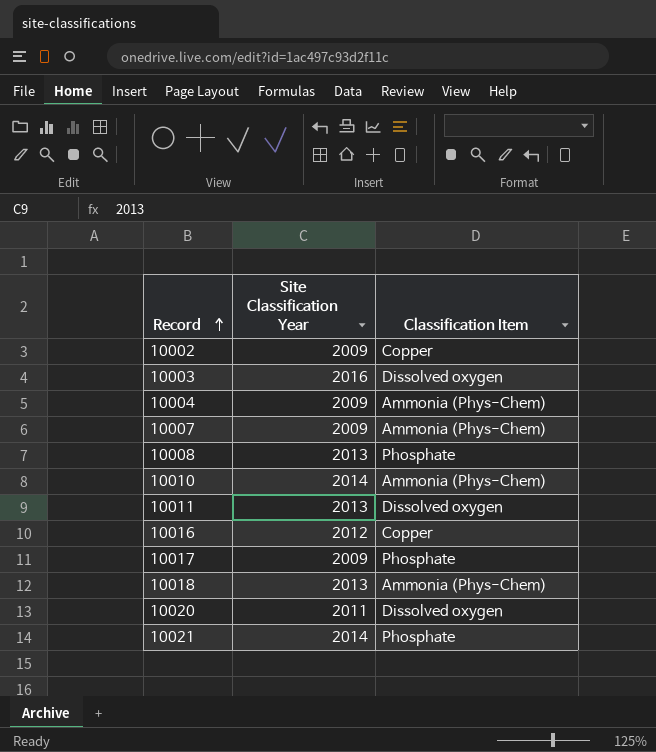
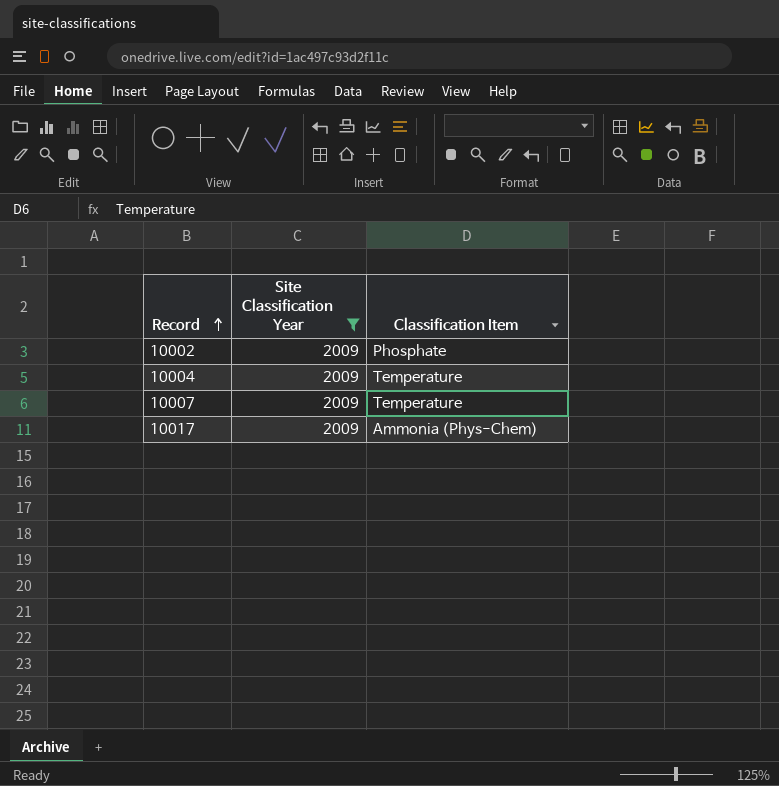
filter: none -> Site Classification Year = 2009
10002 | Classification Item: Copper -> Phosphate
10004 | Classification Item: Ammonia (Phys-Chem) -> Temperature
10007 | Classification Item: Ammonia (Phys-Chem) -> Temperature
10017 | Classification Item: Phosphate -> Ammonia (Phys-Chem)

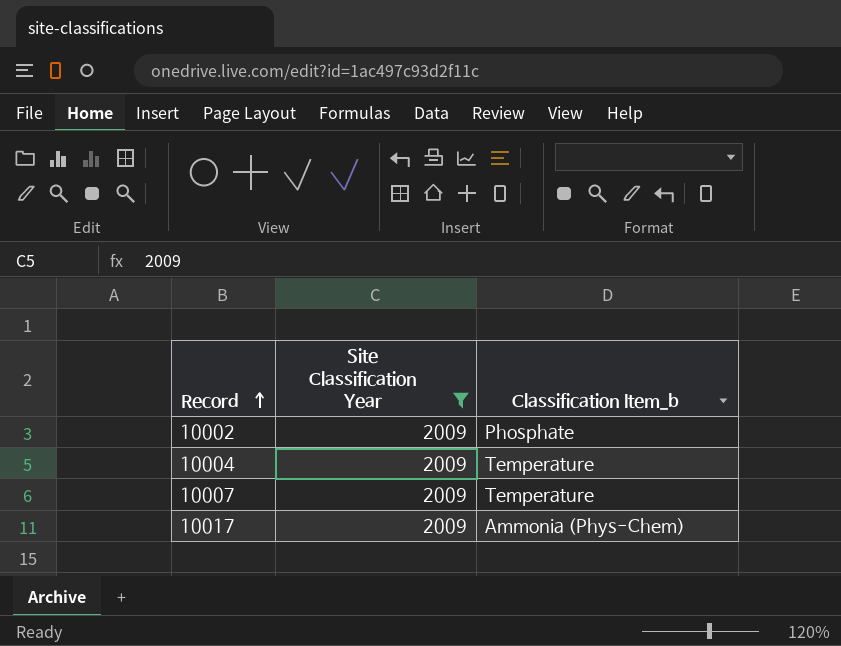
column name: Classification Item -> Classification Item_b

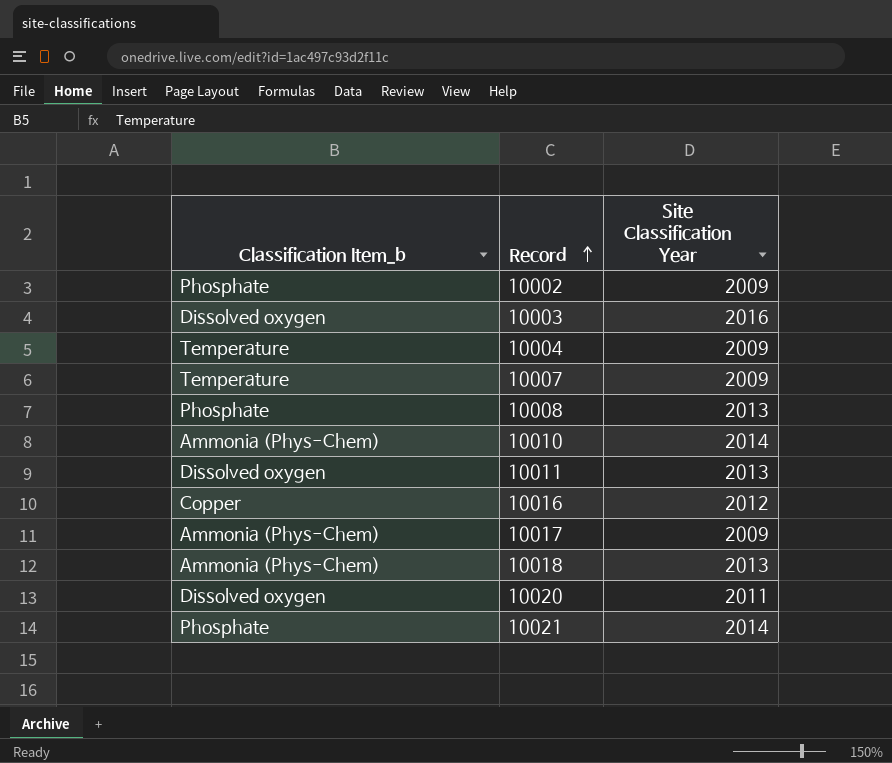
filter: Site Classification Year = 2009 -> none
column Classification Item_b | position: 3 -> 1

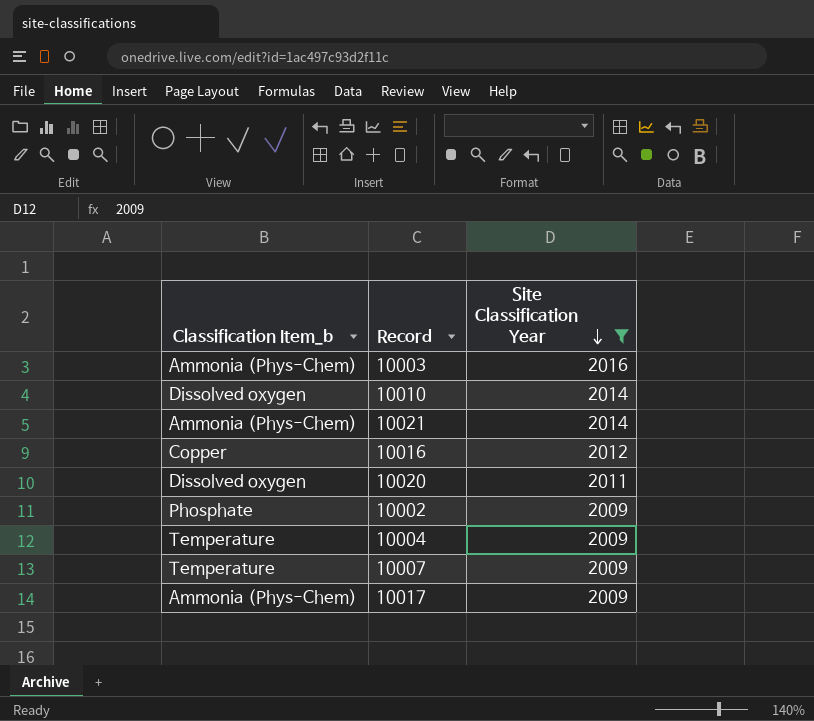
filter: none -> Site Classification Year != 2013
row order: Record ascending -> Site Classification Year descending
10003 | Classification Item_b: Dissolved oxygen -> Ammonia (Phys-Chem)
10010 | Classification Item_b: Ammonia (Phys-Chem) -> Dissolved oxygen
10021 | Classification Item_b: Phosphate -> Ammonia (Phys-Chem)

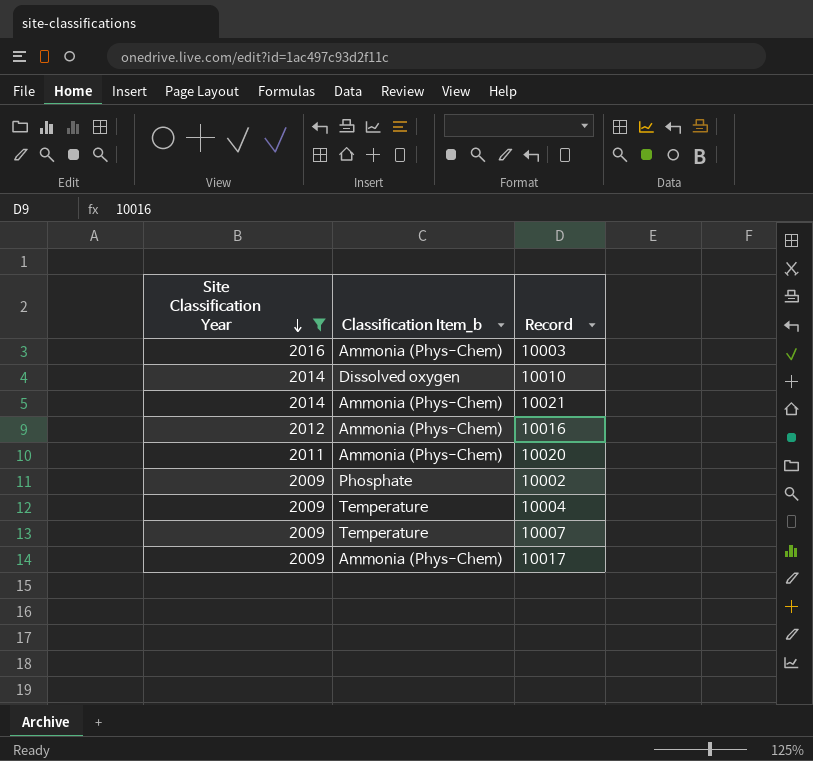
column Site Classification Year | position: 3 -> 1
10016 | Classification Item_b: Copper -> Ammonia (Phys-Chem)
10020 | Classification Item_b: Dissolved oxygen -> Ammonia (Phys-Chem)

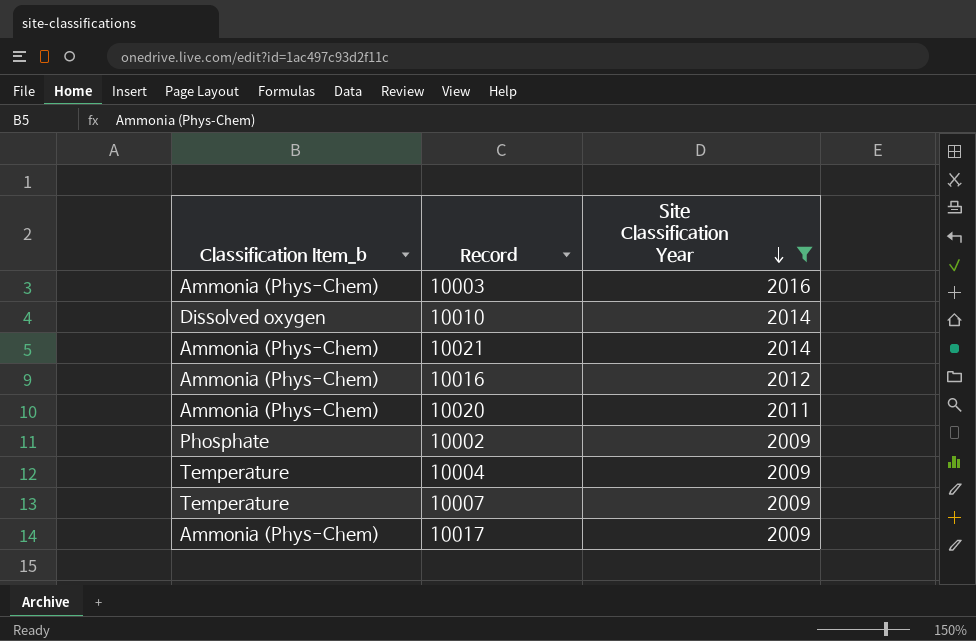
column Site Classification Year | position: 1 -> 3

